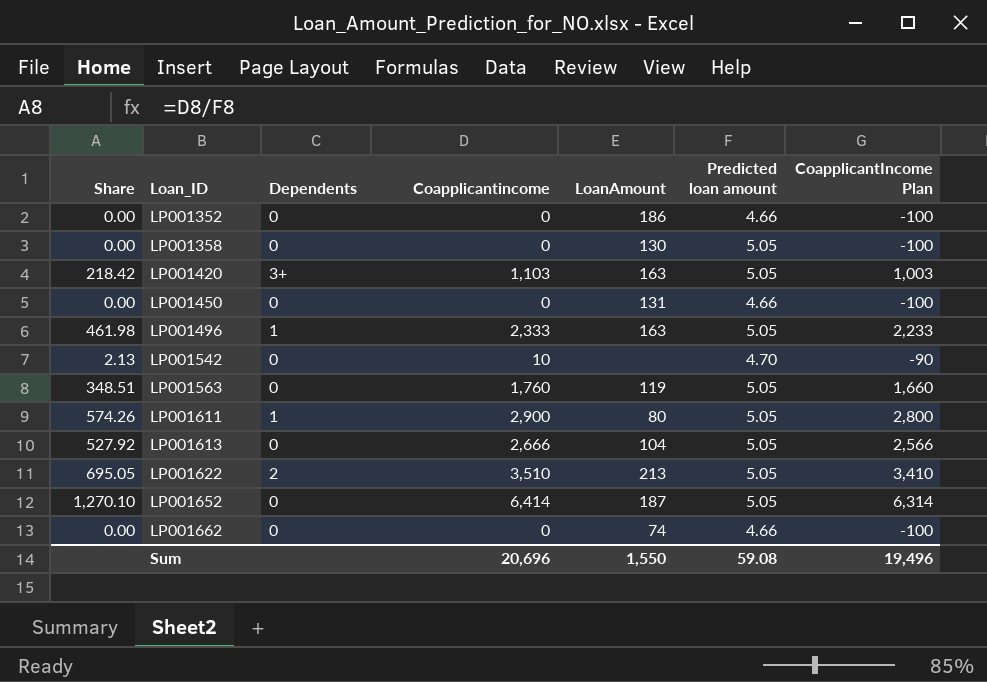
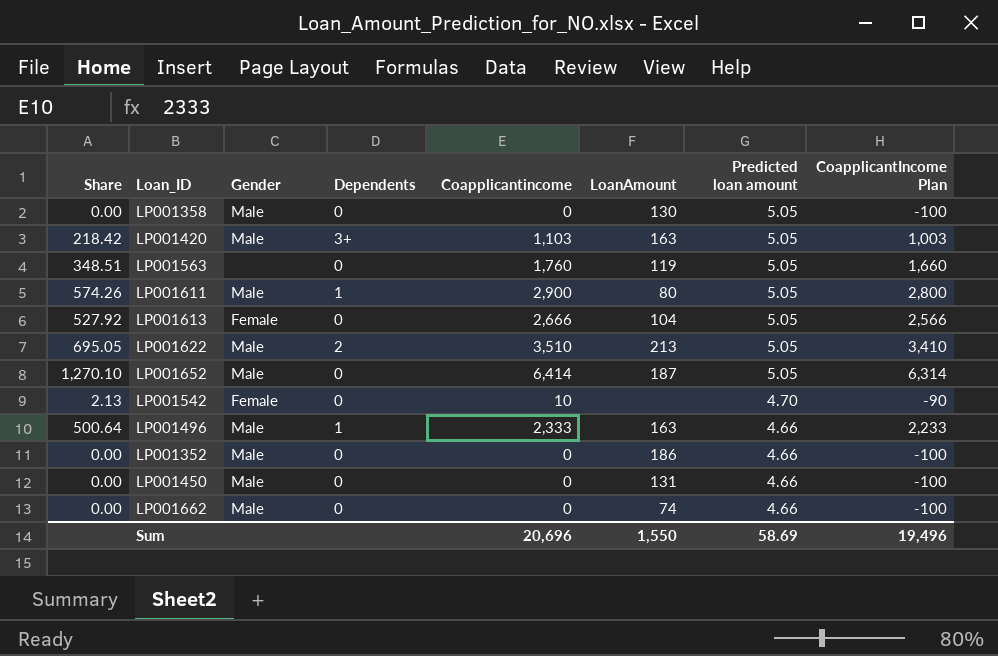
row order: Loan_ID ascending -> Predicted loan amount descending
column Gender | position: none -> 3
LP001496 | Share: 461.98 -> 500.64
LP001496 | Predicted loan amount: 5.05 -> 4.66
Sum | Predicted loan amount: 59.08 -> 58.69

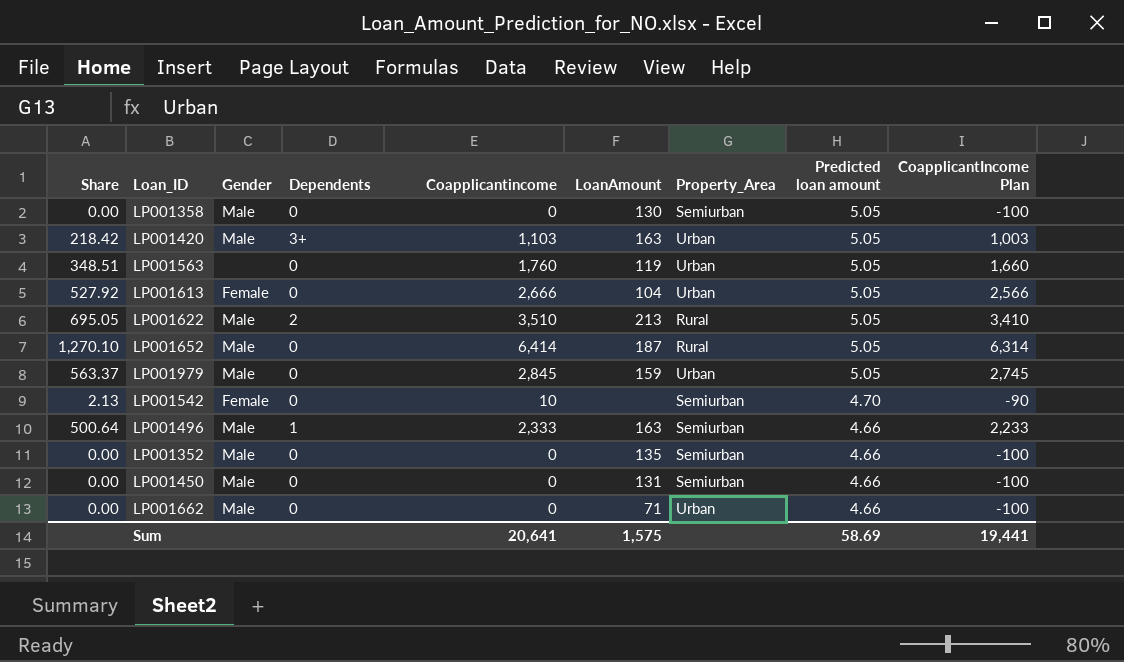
column Property_Area | position: none -> 7
row LP001611: 574.26 | Male | 1 | 2,900 | 80 | 5.05 | 2,800 -> none
row LP001979: none -> 563.37 | Male | 0 | 2,845 | 159 | Urban | 5.05 | 2,745
LP001352 | LoanAmount: 186 -> 135
LP001662 | LoanAmount: 74 -> 71
Sum | Coapplicantincome: 20,696 -> 20,641
Sum | LoanAmount: 1,550 -> 1,575
Sum | CoapplicantIncome Plan: 19,496 -> 19,441

